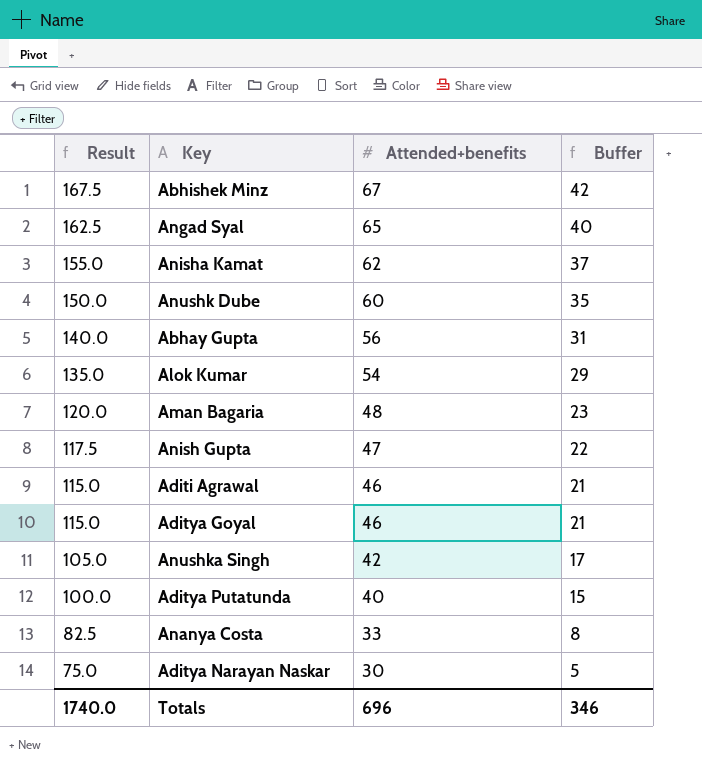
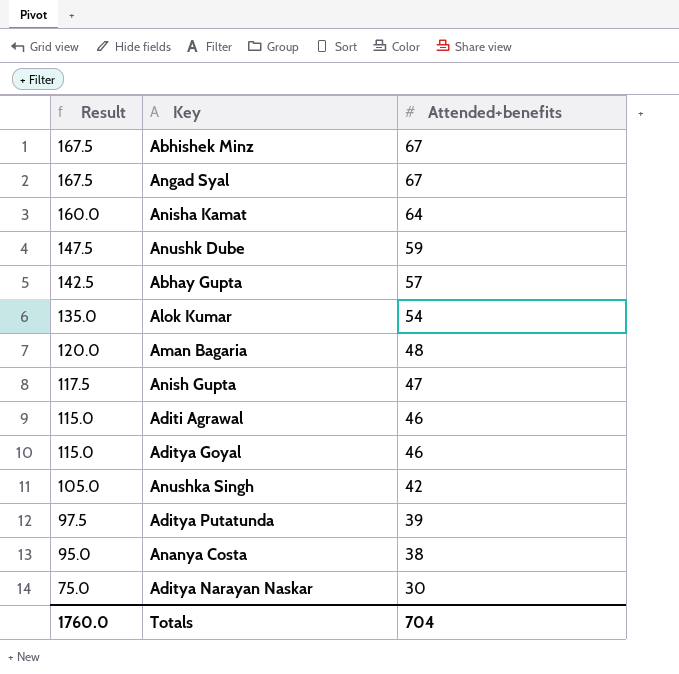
column Buffer | formula: [Attended+benefits] - 25 -> none
Angad Syal | Result: 162.5 -> 167.5
Angad Syal | Attended+benefits: 65 -> 67
Anisha Kamat | Result: 155.0 -> 160.0
Anisha Kamat | Attended+benefits: 62 -> 64
Anushk Dube | Result: 150.0 -> 147.5
Anushk Dube | Attended+benefits: 60 -> 59
Abhay Gupta | Result: 140.0 -> 142.5
Abhay Gupta | Attended+benefits: 56 -> 57
Aditya Putatunda | Result: 100.0 -> 97.5
Aditya Putatunda | Attended+benefits: 40 -> 39
Ananya Costa | Result: 82.5 -> 95.0
Ananya Costa | Attended+benefits: 33 -> 38
Totals | Result: 1740.0 -> 1760.0
Totals | Attended+benefits: 696 -> 704

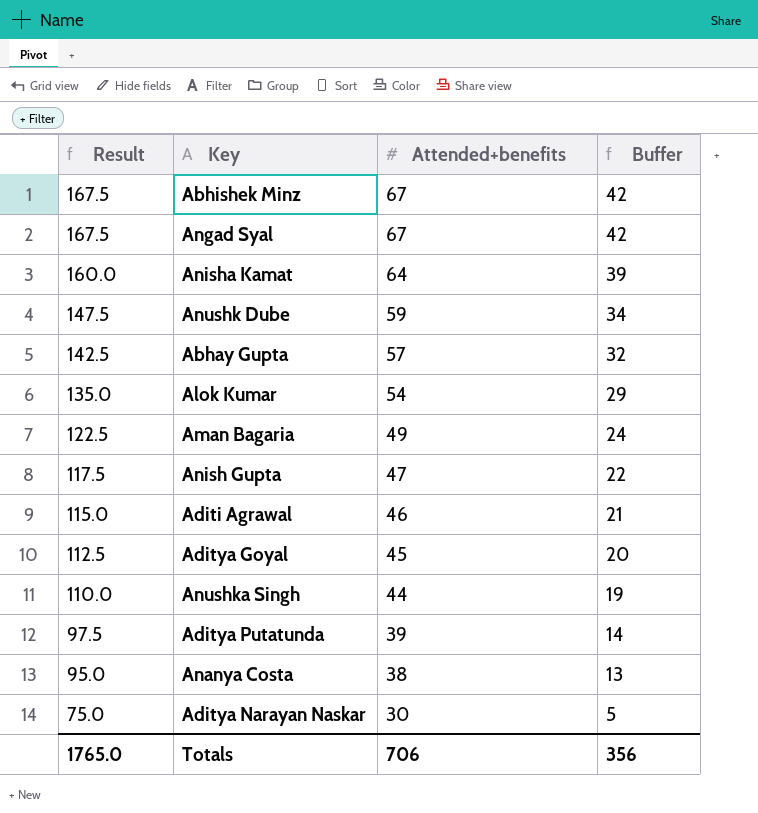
column Buffer | formula: none -> [Attended+benefits] - 25
Aman Bagaria | Result: 120.0 -> 122.5
Aman Bagaria | Attended+benefits: 48 -> 49
Aditya Goyal | Result: 115.0 -> 112.5
Aditya Goyal | Attended+benefits: 46 -> 45
Anushka Singh | Result: 105.0 -> 110.0
Anushka Singh | Attended+benefits: 42 -> 44
Totals | Result: 1760.0 -> 1765.0
Totals | Attended+benefits: 704 -> 706

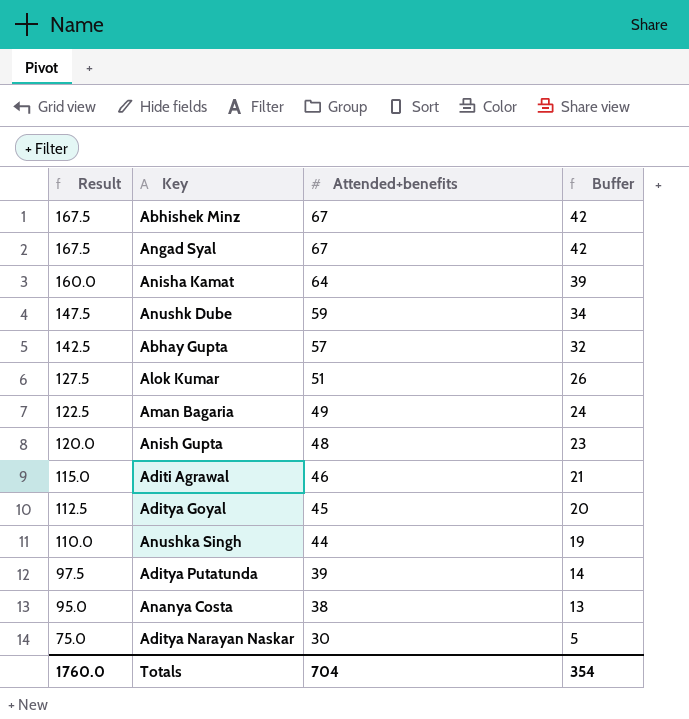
Alok Kumar | Result: 135.0 -> 127.5
Alok Kumar | Attended+benefits: 54 -> 51
Alok Kumar | Buffer: 29 -> 26
Anish Gupta | Result: 117.5 -> 120.0
Anish Gupta | Attended+benefits: 47 -> 48
Anish Gupta | Buffer: 22 -> 23
Totals | Result: 1765.0 -> 1760.0
Totals | Attended+benefits: 706 -> 704
Totals | Buffer: 356 -> 354

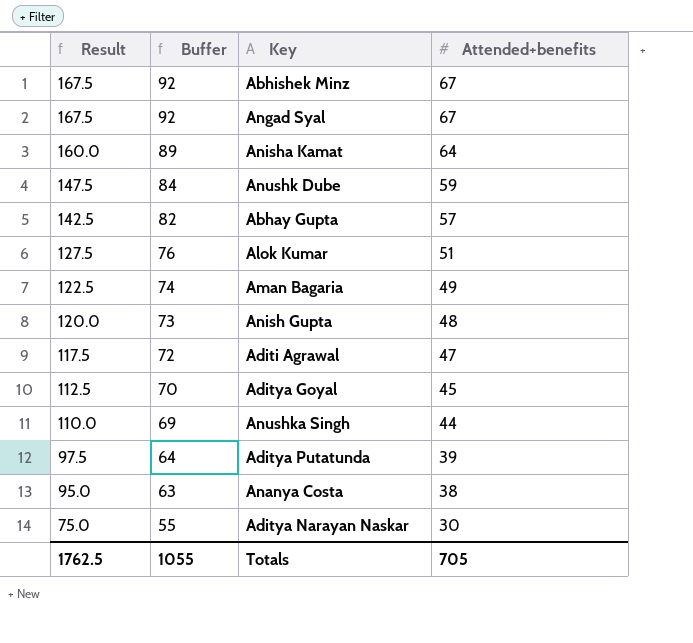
column Buffer | formula: [Attended+benefits] - 25 -> [Attended+benefits] + 25
column Buffer | position: 4 -> 2
Aditi Agrawal | Result: 115.0 -> 117.5
Aditi Agrawal | Attended+benefits: 46 -> 47
Totals | Result: 1760.0 -> 1762.5
Totals | Buffer: 354 -> 1055
Totals | Attended+benefits: 704 -> 705

